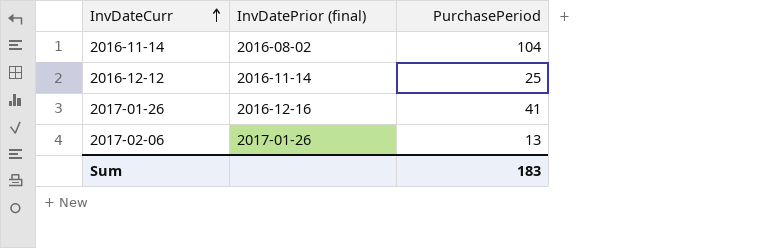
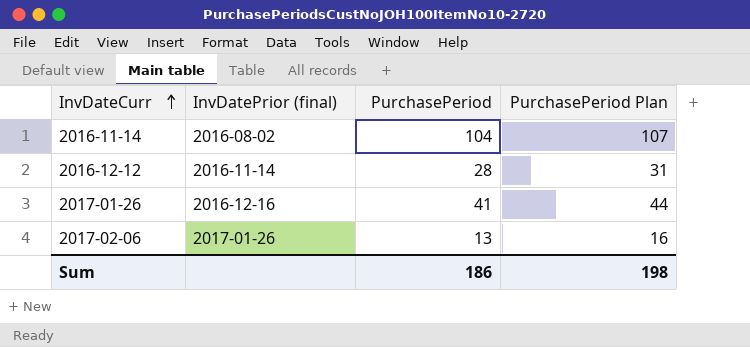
column PurchasePeriod Plan | formula: none -> [PurchasePeriod] + 3
2016-12-12 | PurchasePeriod: 25 -> 28
Sum | PurchasePeriod: 183 -> 186

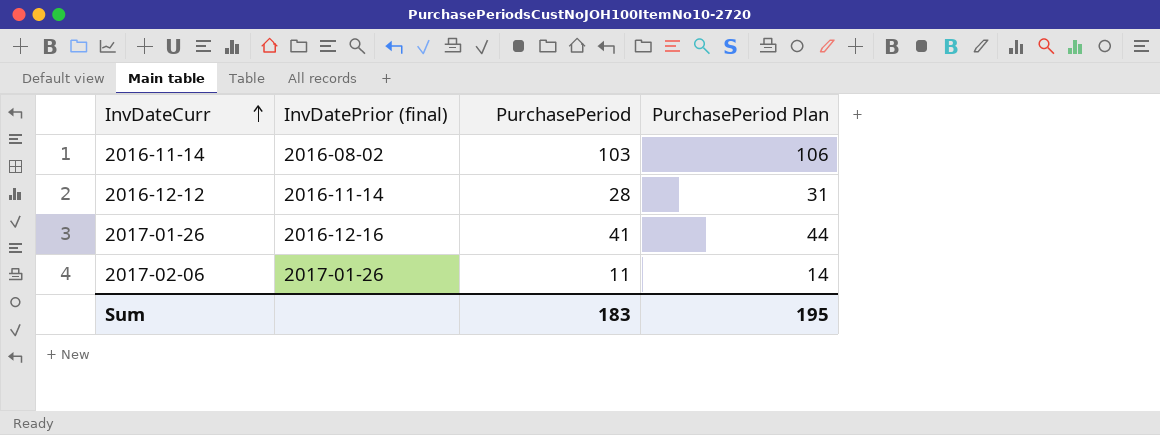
2016-11-14 | PurchasePeriod: 104 -> 103
2016-11-14 | PurchasePeriod Plan: 107 -> 106
2017-02-06 | PurchasePeriod: 13 -> 11
2017-02-06 | PurchasePeriod Plan: 16 -> 14
Sum | PurchasePeriod: 186 -> 183
Sum | PurchasePeriod Plan: 198 -> 195

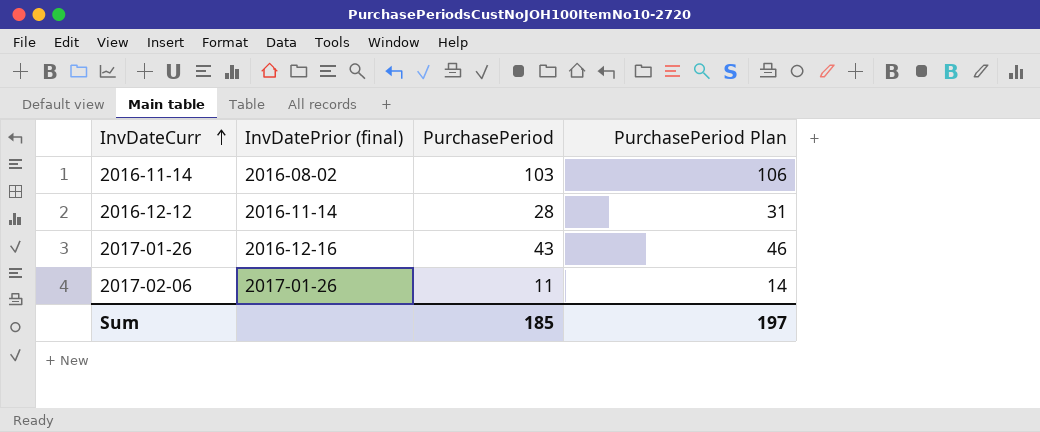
2017-01-26 | PurchasePeriod: 41 -> 43
2017-01-26 | PurchasePeriod Plan: 44 -> 46
Sum | PurchasePeriod: 183 -> 185
Sum | PurchasePeriod Plan: 195 -> 197

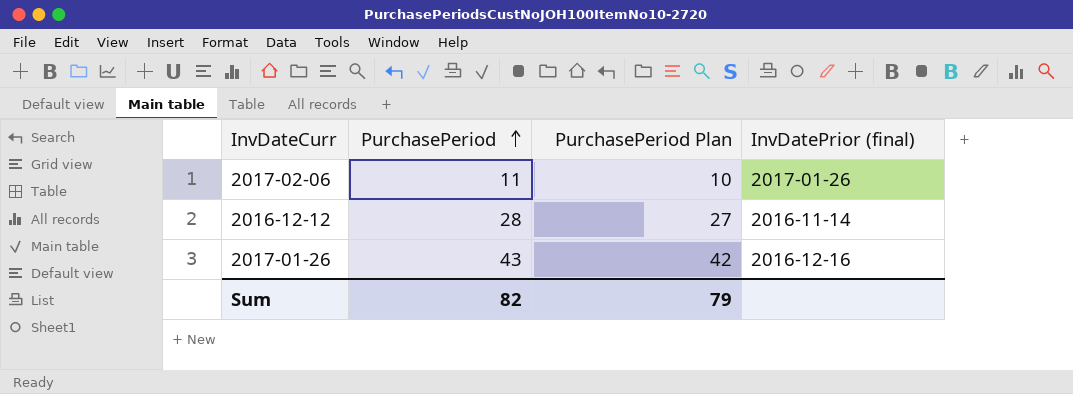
row order: InvDateCurr ascending -> PurchasePeriod ascending
column PurchasePeriod Plan | formula: [PurchasePeriod] + 3 -> [PurchasePeriod] - 1
column InvDatePrior (final) | position: 2 -> 4
row 2016-11-14: 2016-08-02 | 103 | 106 -> none
Sum | PurchasePeriod: 185 -> 82
Sum | PurchasePeriod Plan: 197 -> 79

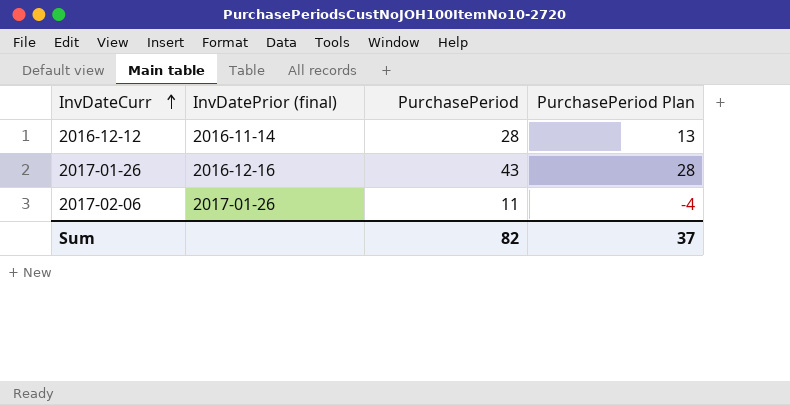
row order: PurchasePeriod ascending -> InvDateCurr ascending
column InvDatePrior (final) | position: 4 -> 2
column PurchasePeriod Plan | formula: [PurchasePeriod] - 1 -> [PurchasePeriod] - 15
Sum | PurchasePeriod Plan: 79 -> 37

